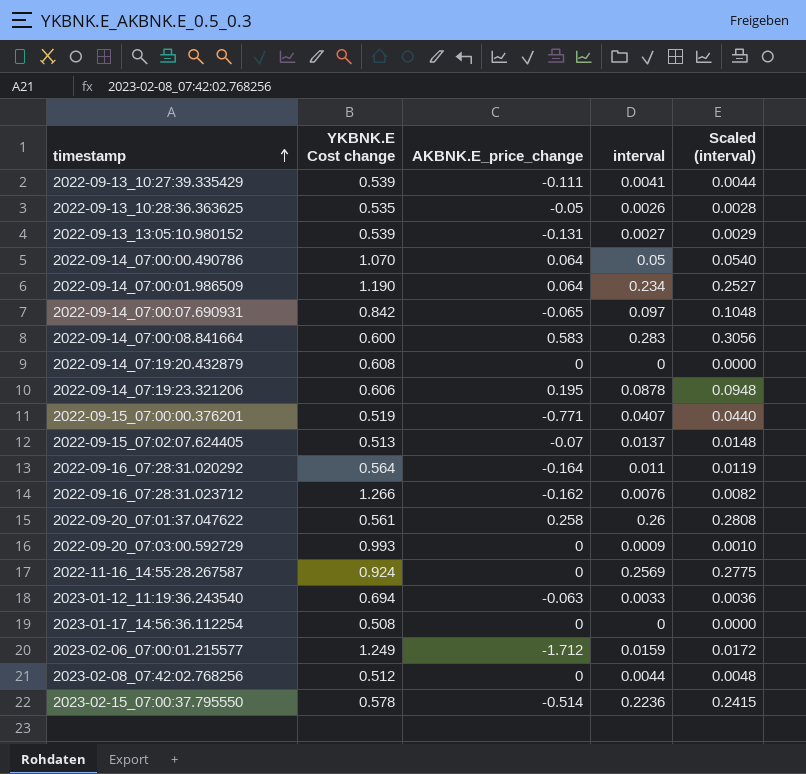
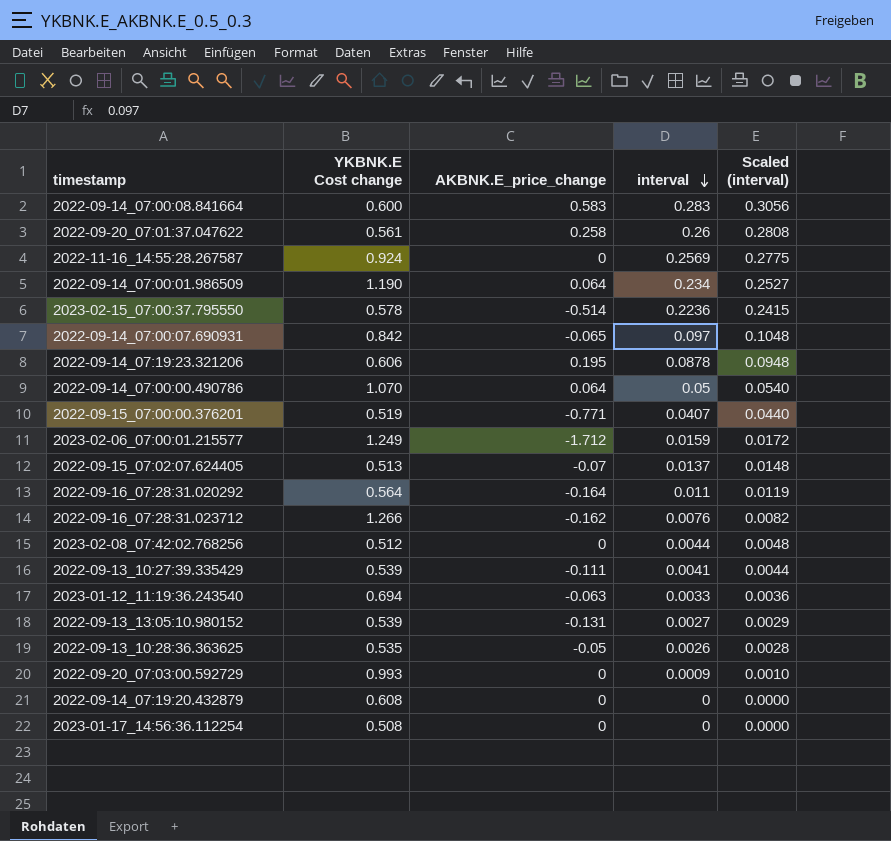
row order: timestamp ascending -> interval descending

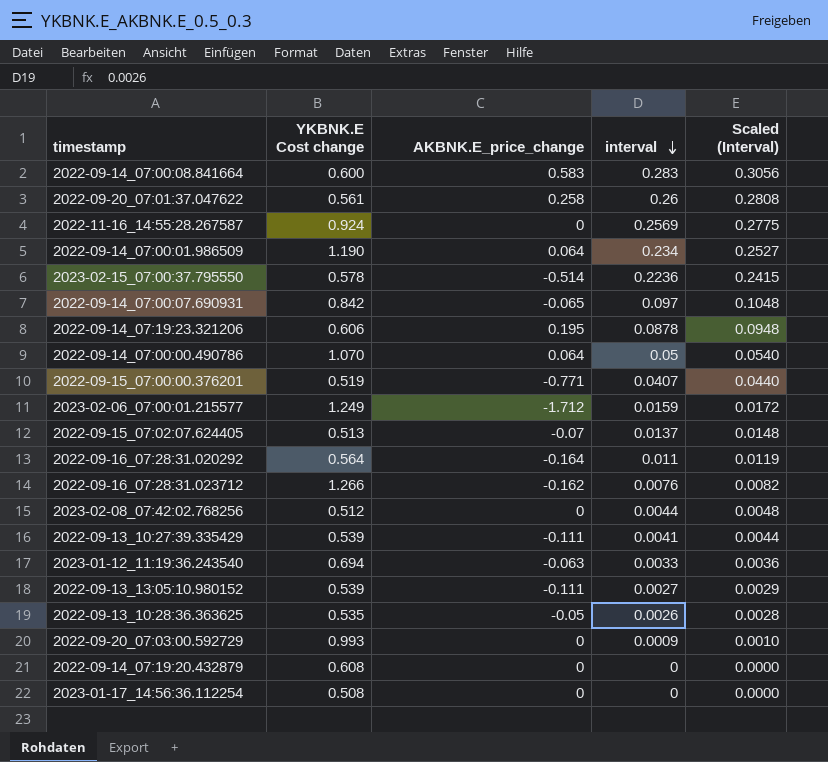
column name: Scaled (interval) -> Scaled (Interval)
2022-09-13_13:05:10.980152 | AKBNK.E_price_change: -0.131 -> -0.111

